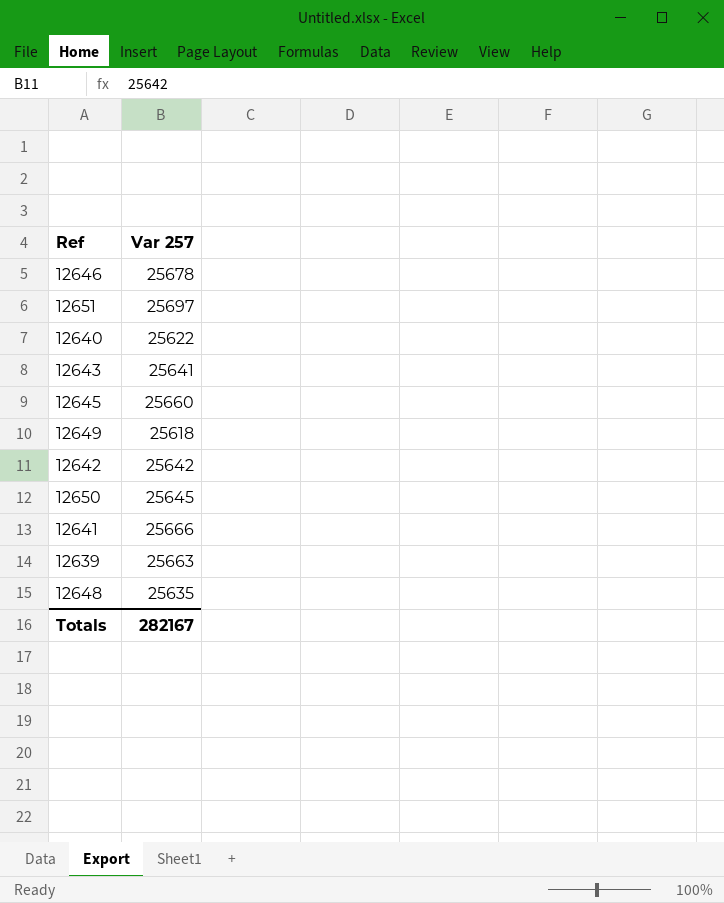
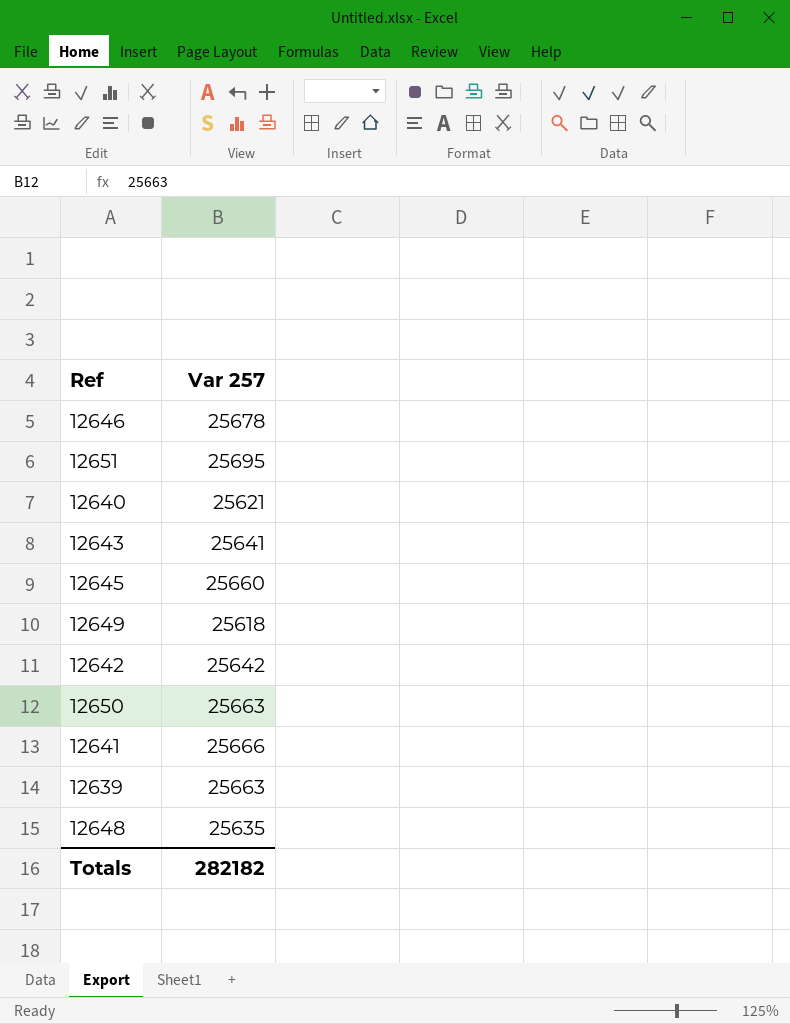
12651 | Var 257: 25697 -> 25695
12640 | Var 257: 25622 -> 25621
12650 | Var 257: 25645 -> 25663
Totals | Var 257: 282167 -> 282182

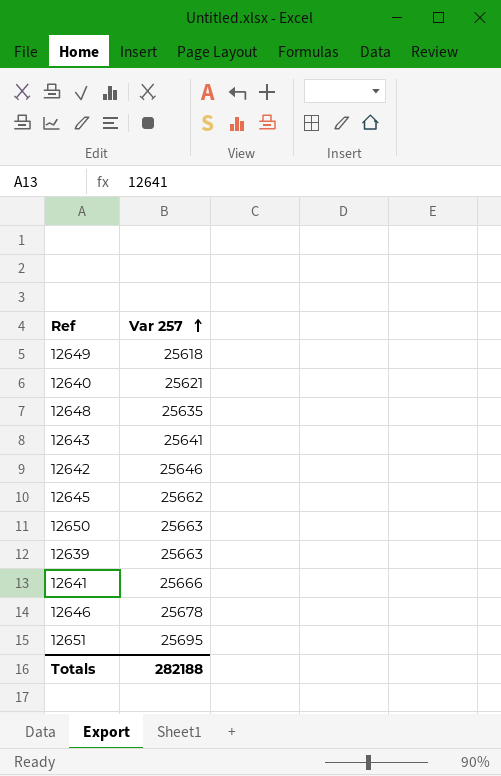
row order: none -> Var 257 ascending
12642 | Var 257: 25642 -> 25646
12645 | Var 257: 25660 -> 25662
Totals | Var 257: 282182 -> 282188

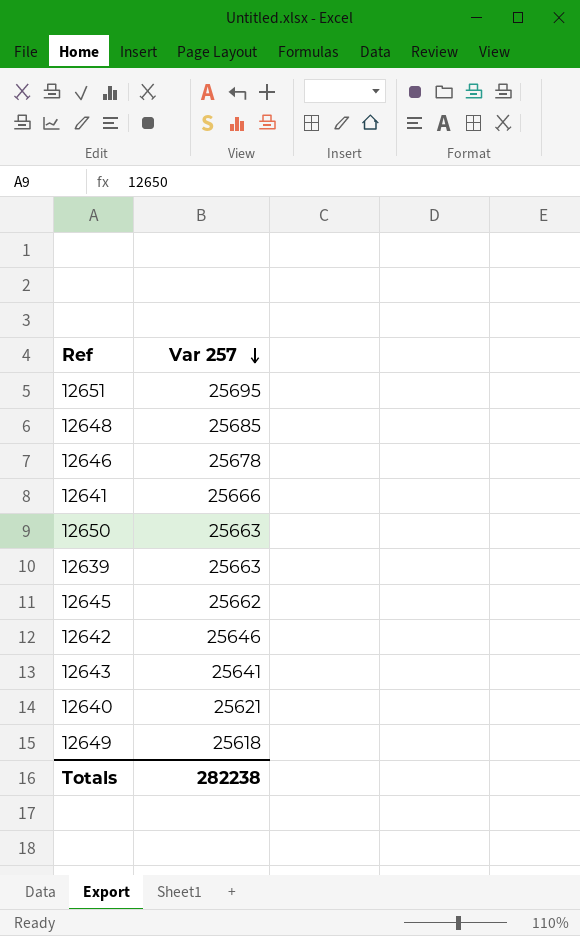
row order: Var 257 ascending -> Var 257 descending
12648 | Var 257: 25635 -> 25685
Totals | Var 257: 282188 -> 282238

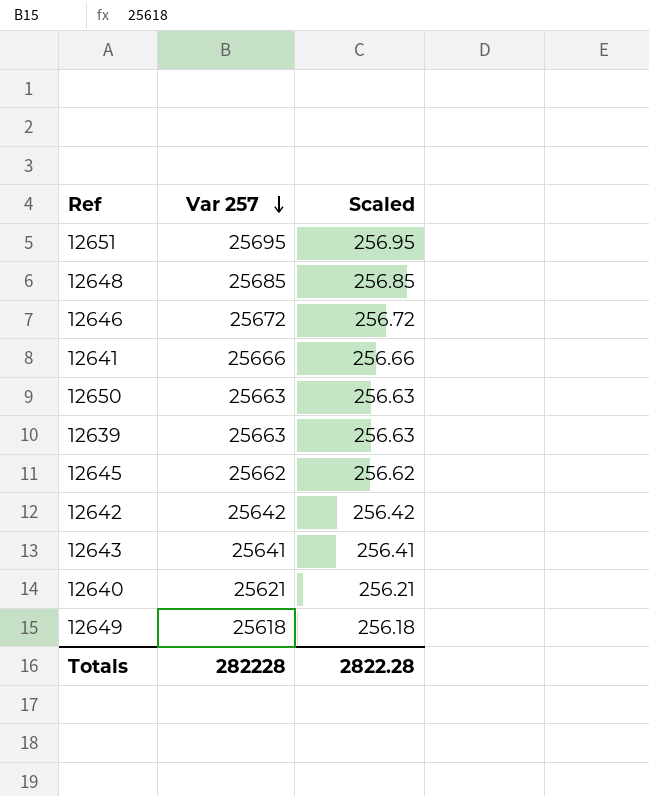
column Scaled | formula: none -> [Var 257] * 0.01
12646 | Var 257: 25678 -> 25672
12642 | Var 257: 25646 -> 25642
Totals | Var 257: 282238 -> 282228

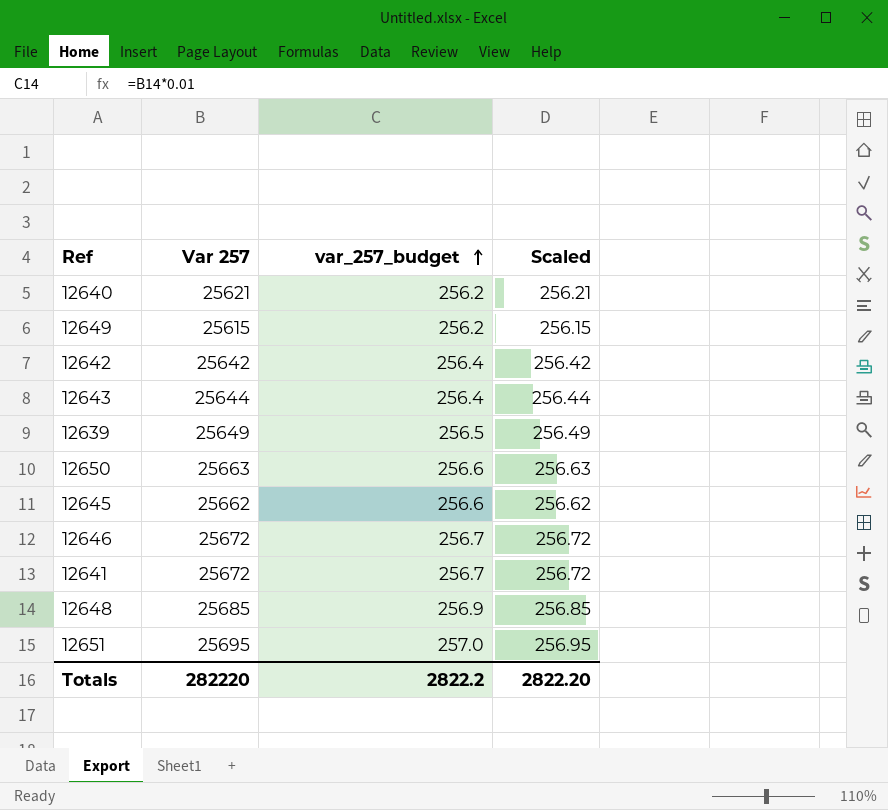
row order: Var 257 descending -> var_257_budget ascending
column var_257_budget | formula: none -> [Var 257] * 0.01
12649 | Var 257: 25618 -> 25615
12649 | Scaled: 256.18 -> 256.15
12643 | Var 257: 25641 -> 25644
12643 | Scaled: 256.41 -> 256.44
12639 | Var 257: 25663 -> 25649
12639 | Scaled: 256.63 -> 256.49
12641 | Var 257: 25666 -> 25672
12641 | Scaled: 256.66 -> 256.72
Totals | Var 257: 282228 -> 282220
Totals | Scaled: 2822.28 -> 2822.20

